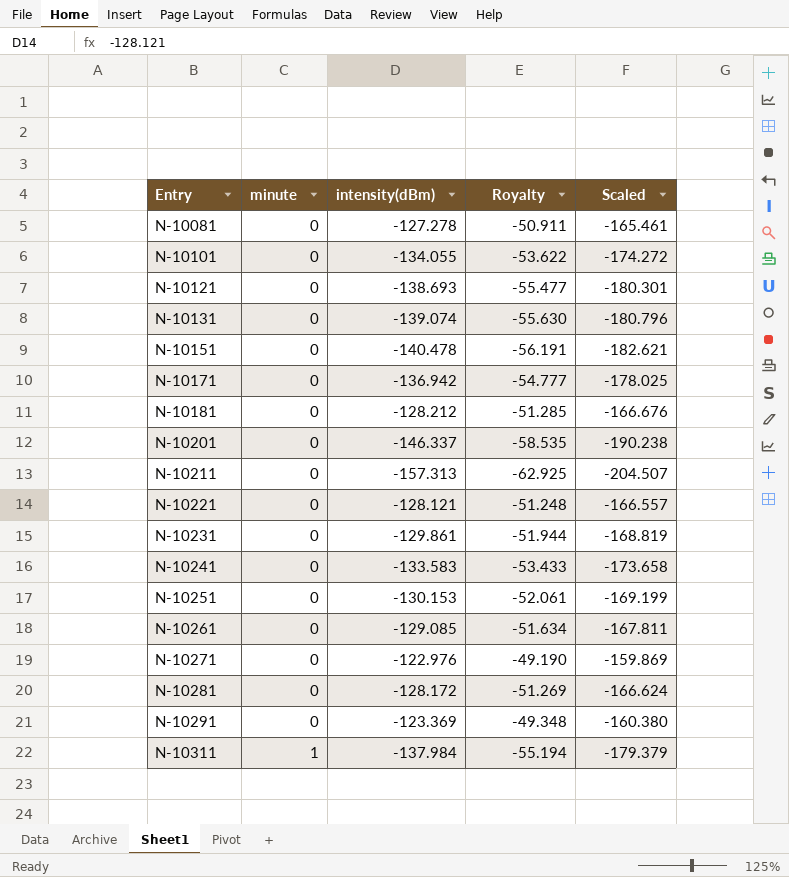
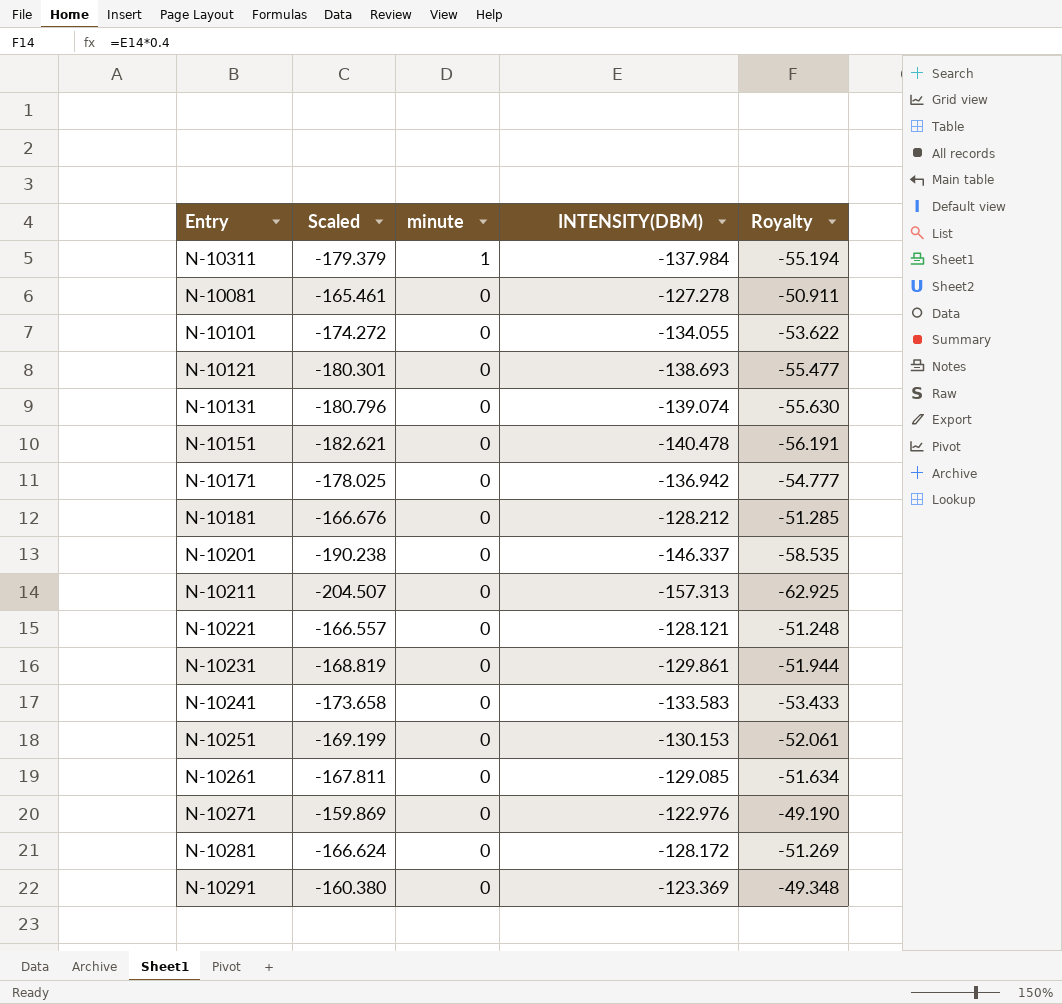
row order: Entry ascending -> minute descending
column Scaled | position: 5 -> 2
column name: intensity(dBm) -> INTENSITY(DBM)

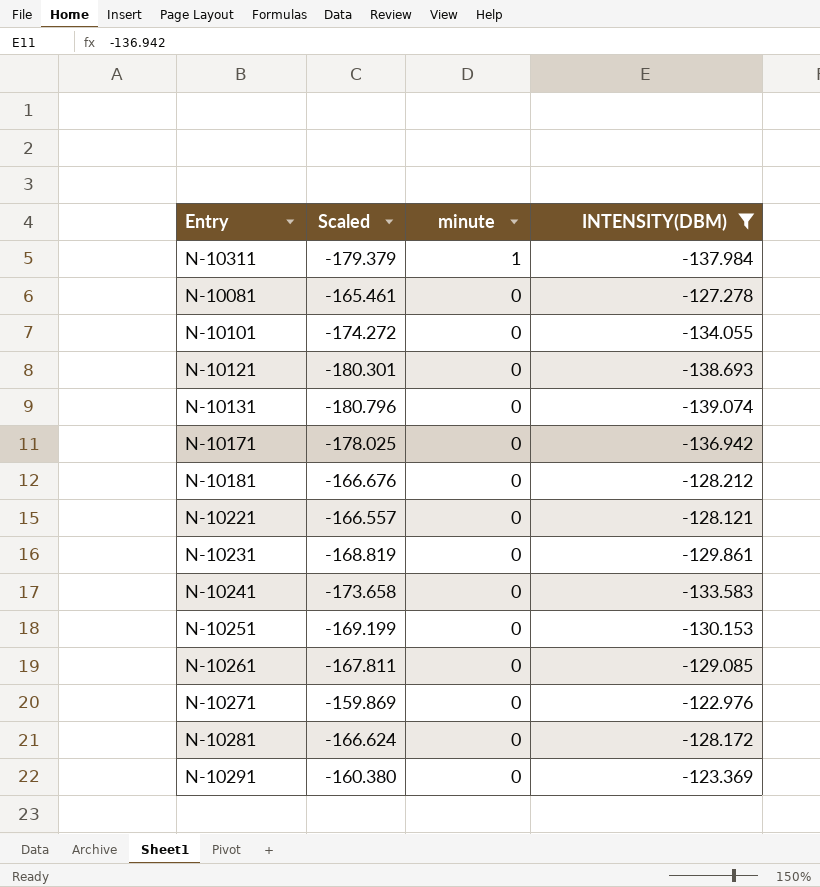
filter: none -> INTENSITY(DBM) >= -139.074
column Royalty | formula: [INTENSITY(DBM)] * 0.4 -> none

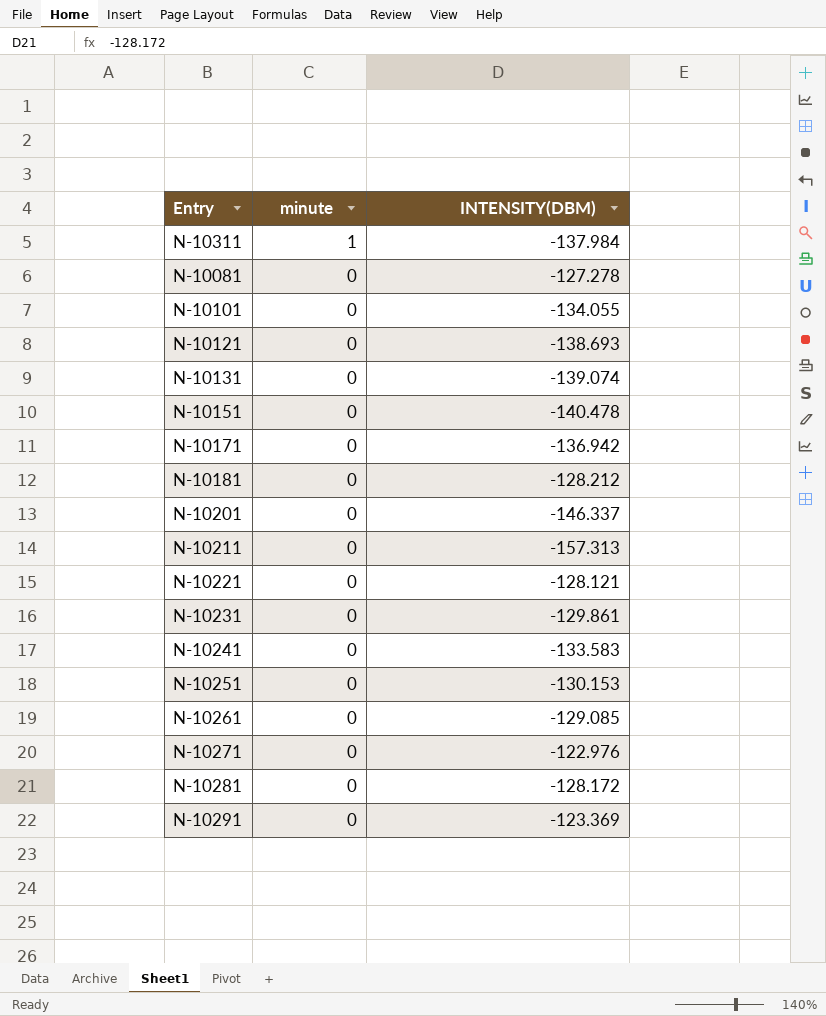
filter: INTENSITY(DBM) >= -139.074 -> none
column Scaled | formula: [INTENSITY(DBM)] * 1.3 -> none

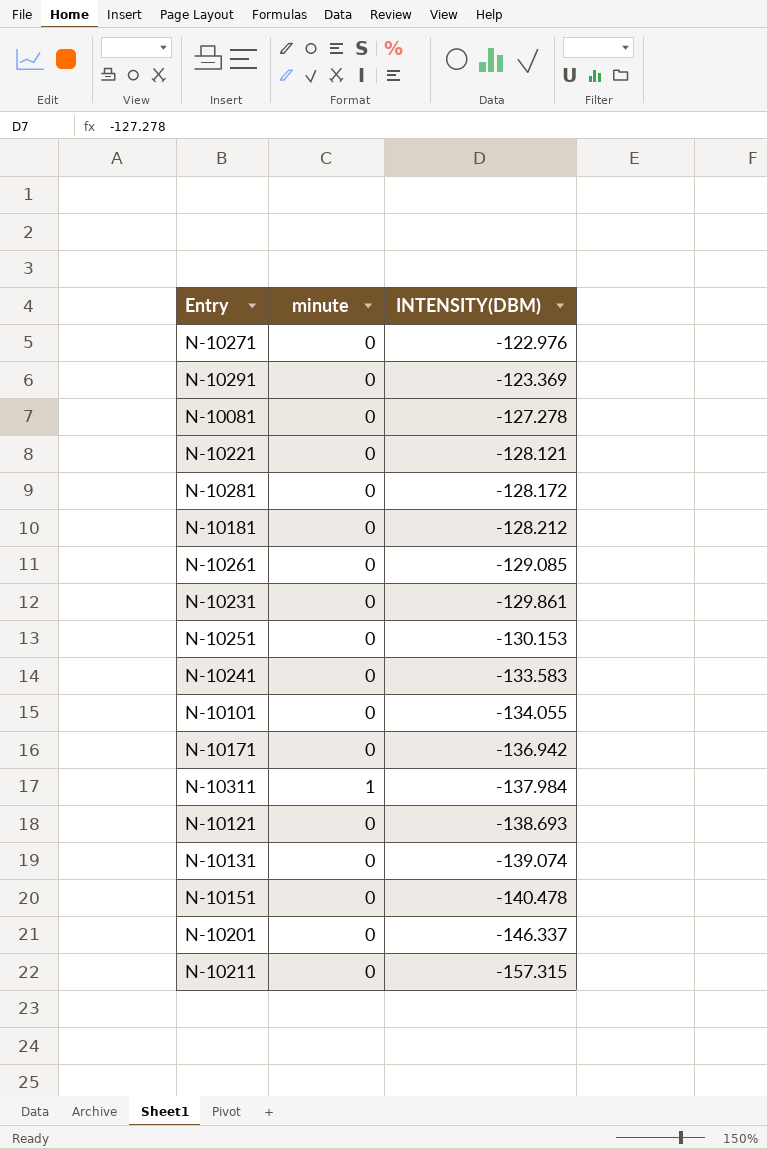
row order: minute descending -> INTENSITY(DBM) descending
N-10211 | INTENSITY(DBM): -157.313 -> -157.315

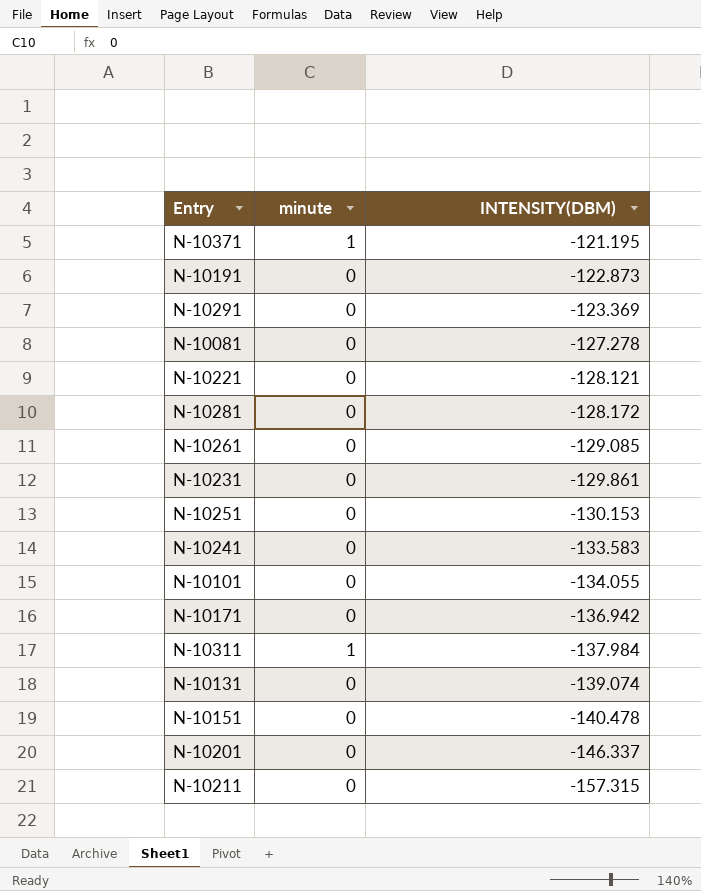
row N-10271: 0 | -122.976 -> none
row N-10181: 0 | -128.212 -> none
row N-10121: 0 | -138.693 -> none
row N-10371: none -> 1 | -121.195
row N-10191: none -> 0 | -122.873

